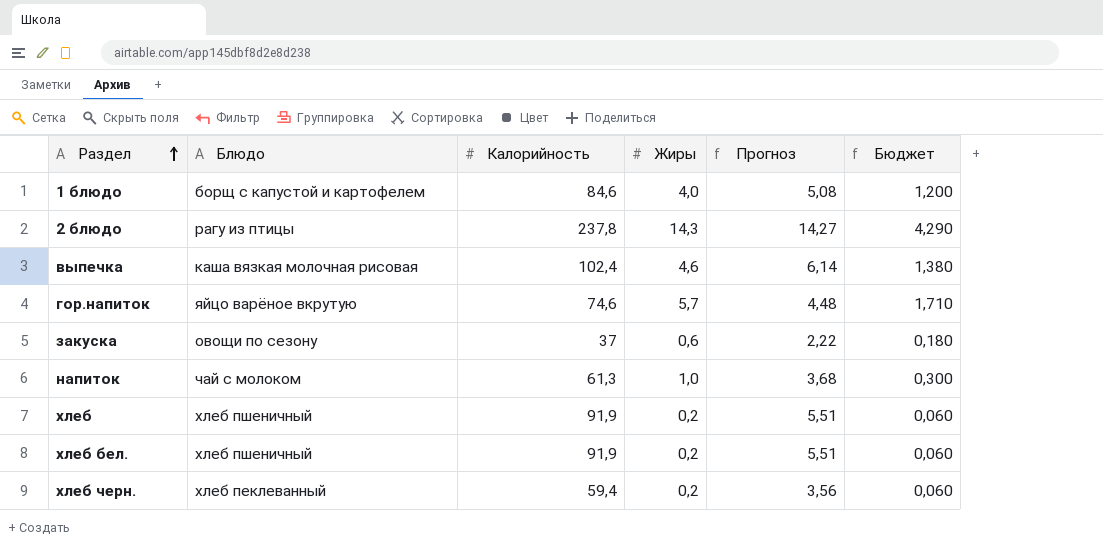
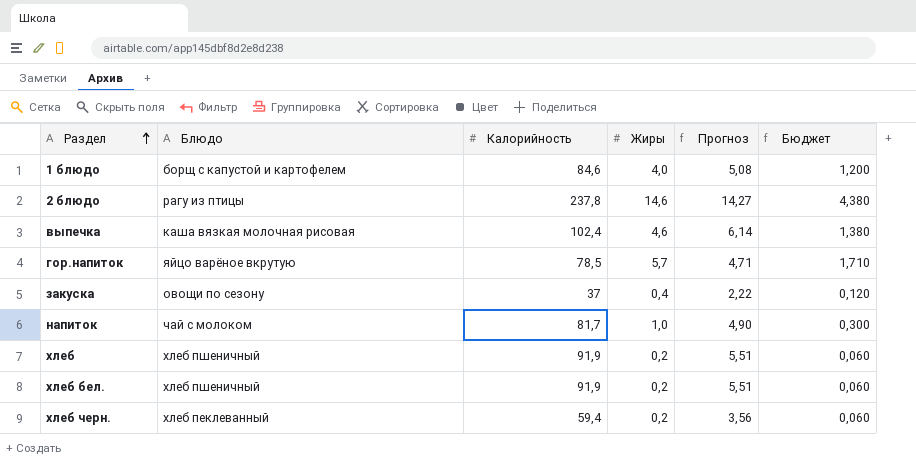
2 блюдо | Жиры: 14,3 -> 14,6
2 блюдо | Бюджет: 4,290 -> 4,380
гор.напиток | Калорийность: 74,6 -> 78,5
гор.напиток | Прогноз: 4,48 -> 4,71
закуска | Жиры: 0,6 -> 0,4
закуска | Бюджет: 0,180 -> 0,120
напиток | Калорийность: 61,3 -> 81,7
напиток | Прогноз: 3,68 -> 4,90

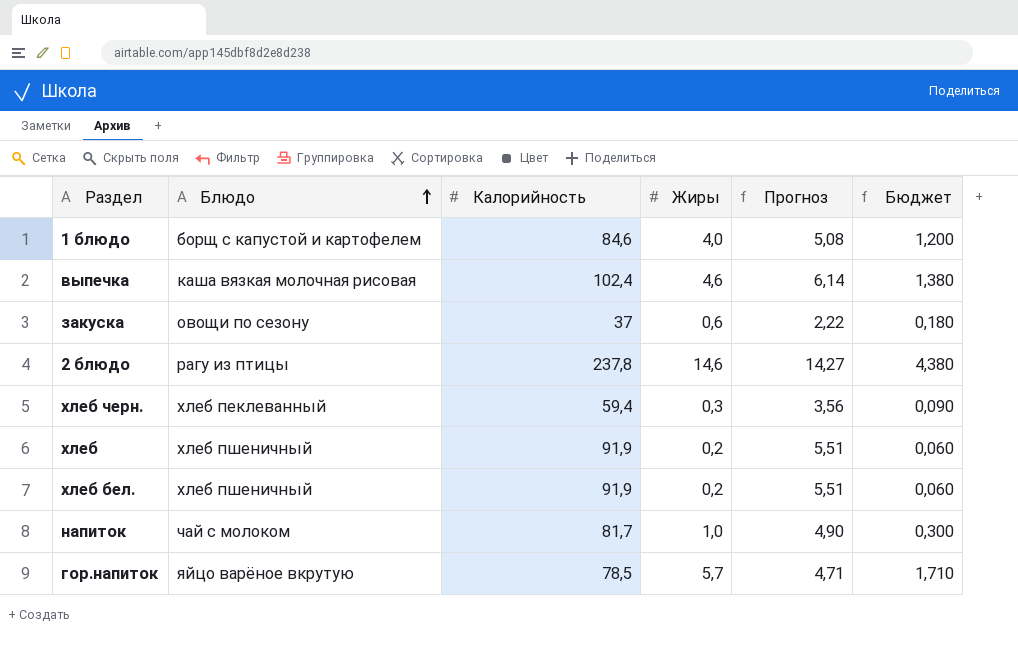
row order: Раздел ascending -> Блюдо ascending
закуска | Жиры: 0,4 -> 0,6
закуска | Бюджет: 0,120 -> 0,180
хлеб черн. | Жиры: 0,2 -> 0,3
хлеб черн. | Бюджет: 0,060 -> 0,090

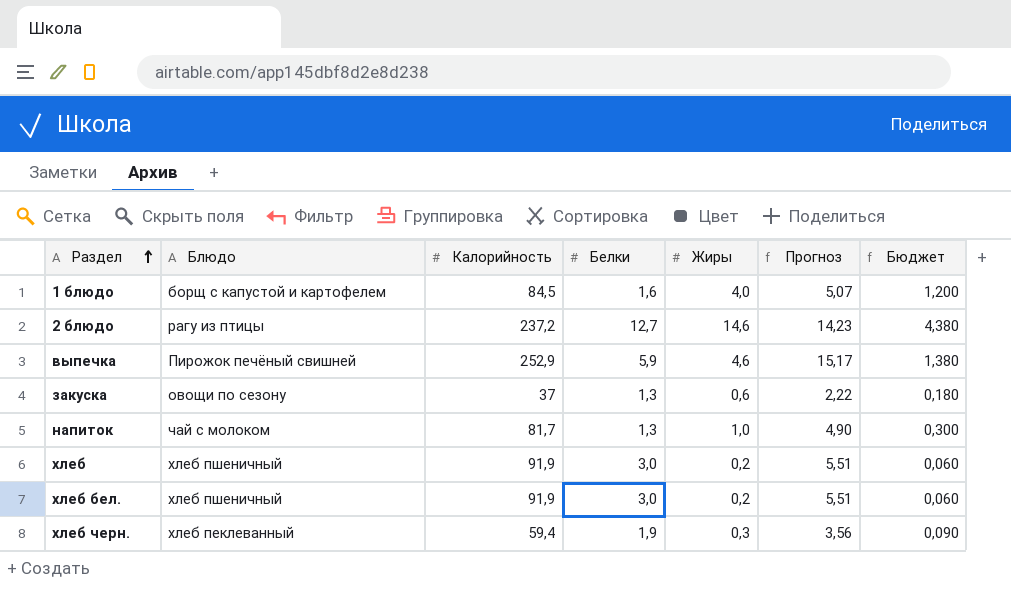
row order: Блюдо ascending -> Раздел ascending
column Белки | position: none -> 4
row гор.напиток: яйцо варёное вкрутую | 78,5 | 5,7 | 4,71 | 1,710 -> none
1 блюдо | Калорийность: 84,6 -> 84,5
1 блюдо | Прогноз: 5,08 -> 5,07
2 блюдо | Калорийность: 237,8 -> 237,2
2 блюдо | Прогноз: 14,27 -> 14,23
выпечка | Блюдо: каша вязкая молочная рисовая -> Пирожок печёный свишней
выпечка | Калорийность: 102,4 -> 252,9
выпечка | Прогноз: 6,14 -> 15,17

